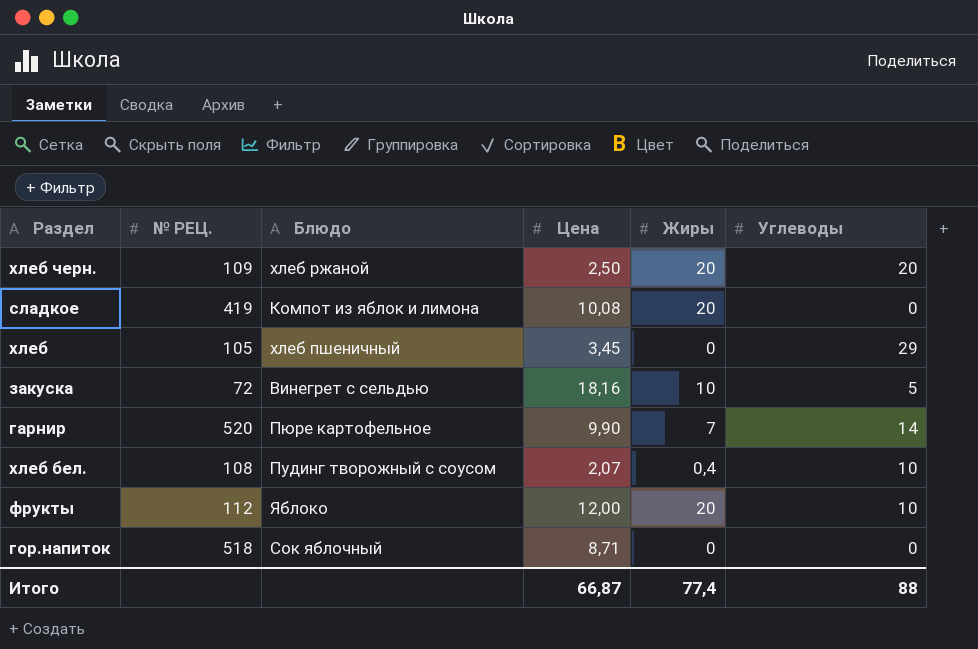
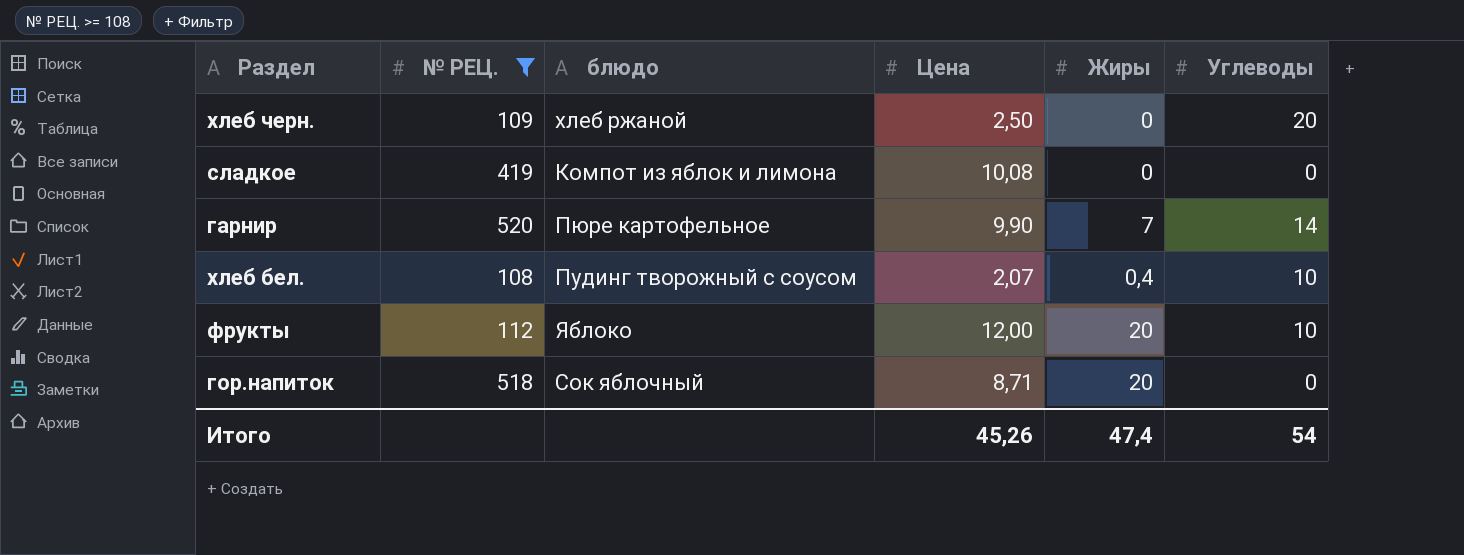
filter: none -> № РЕЦ. >= 108
column name: Блюдо -> блюдо
хлеб черн. | Жиры: 20 -> 0
сладкое | Жиры: 20 -> 0
гор.напиток | Жиры: 0 -> 20
Итого | Цена: 66,87 -> 45,26
Итого | Жиры: 77,4 -> 47,4
Итого | Углеводы: 88 -> 54

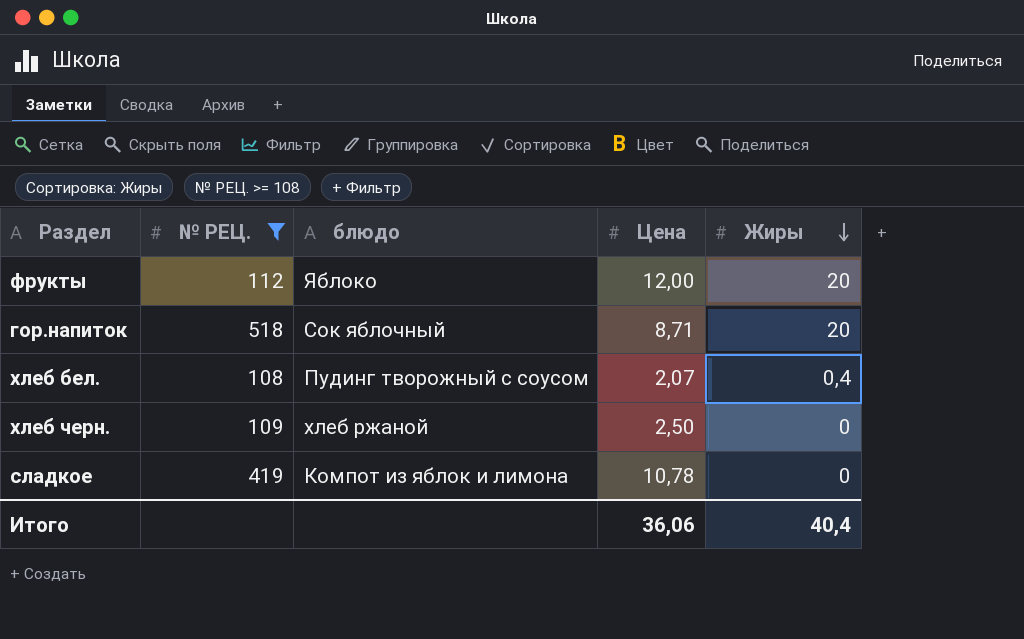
row order: none -> Жиры descending
column Углеводы | position: 6 -> none
row гарнир: 520 | Пюре картофельное | 9,90 | 7 | 14 -> none
сладкое | Цена: 10,08 -> 10,78
Итого | Цена: 45,26 -> 36,06
Итого | Жиры: 47,4 -> 40,4

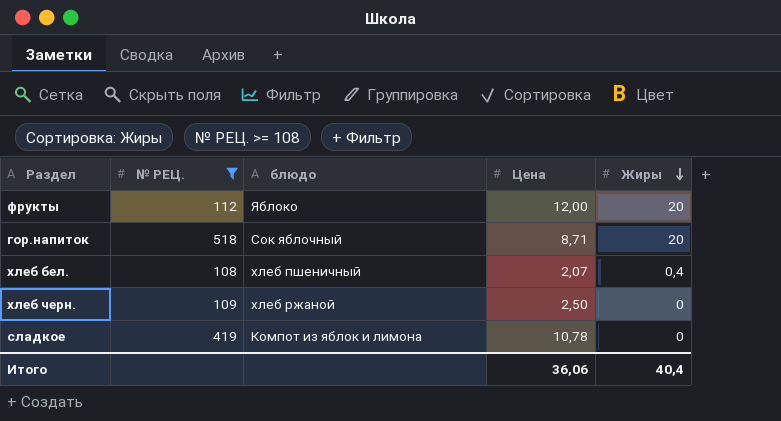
хлеб бел. | блюдо: Пудинг творожный с соусом -> хлеб пшеничный

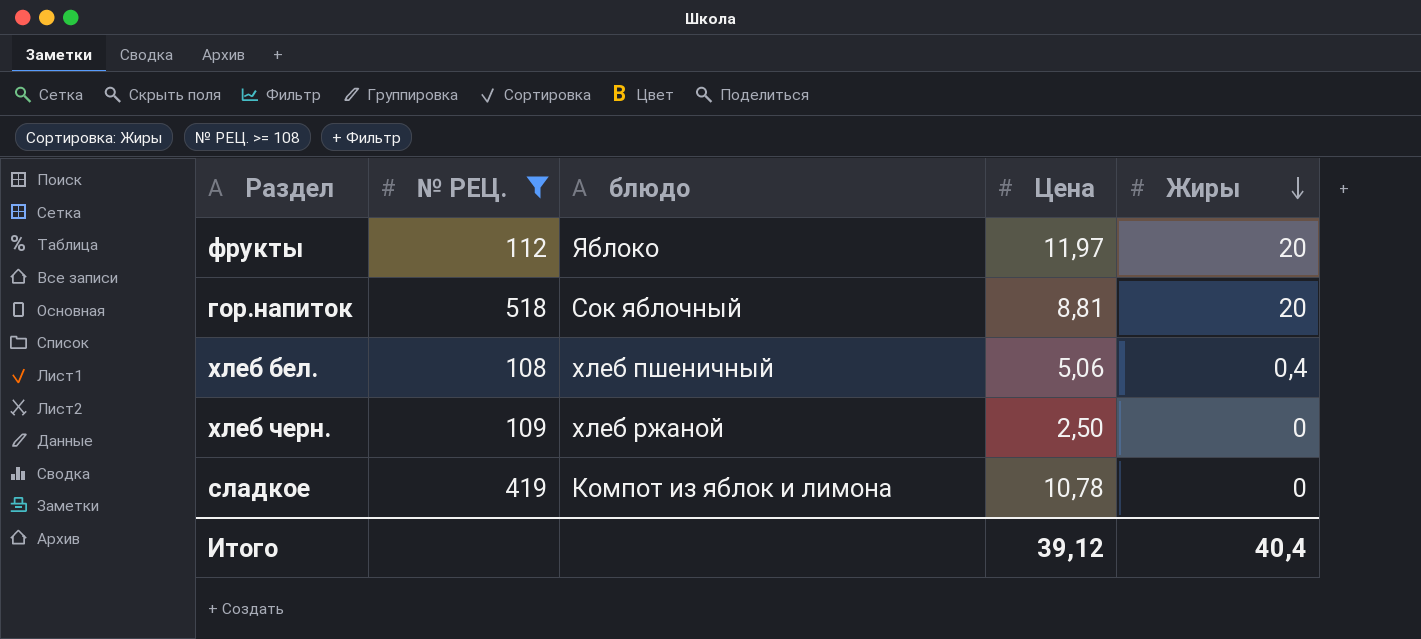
фрукты | Цена: 12,00 -> 11,97
гор.напиток | Цена: 8,71 -> 8,81
хлеб бел. | Цена: 2,07 -> 5,06
Итого | Цена: 36,06 -> 39,12

